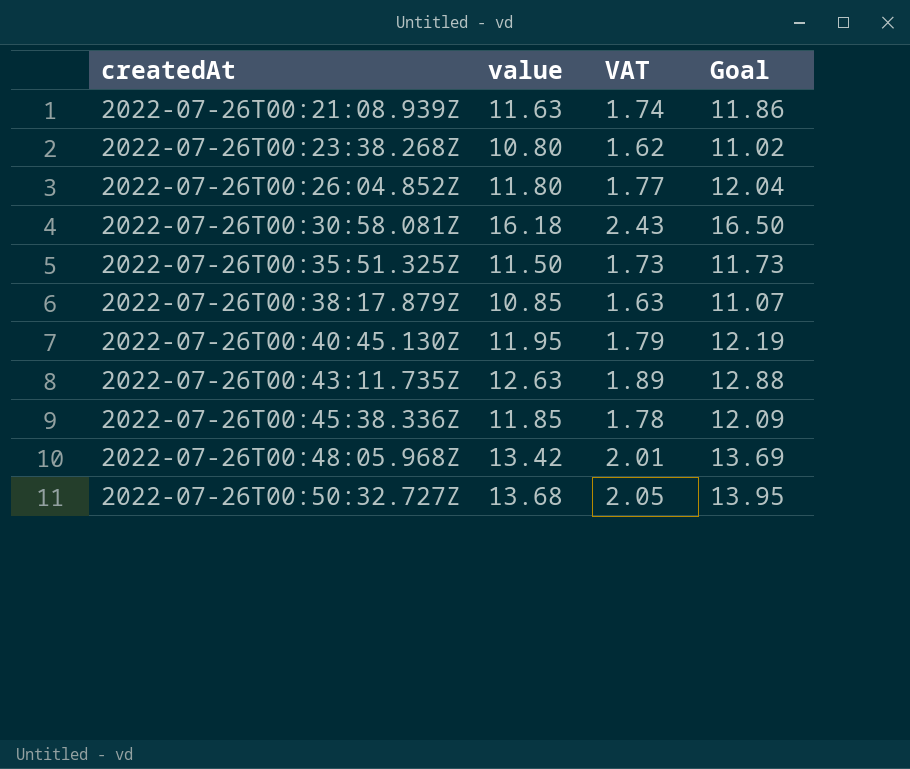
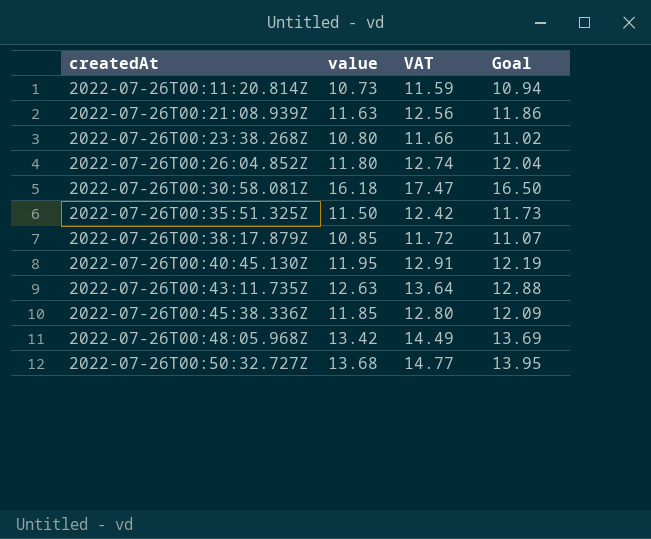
column VAT | formula: [value] * 0.15 -> [value] * 1.08
row 2022-07-26T00:11:20.814Z: none -> 10.73 | 11.59 | 10.94

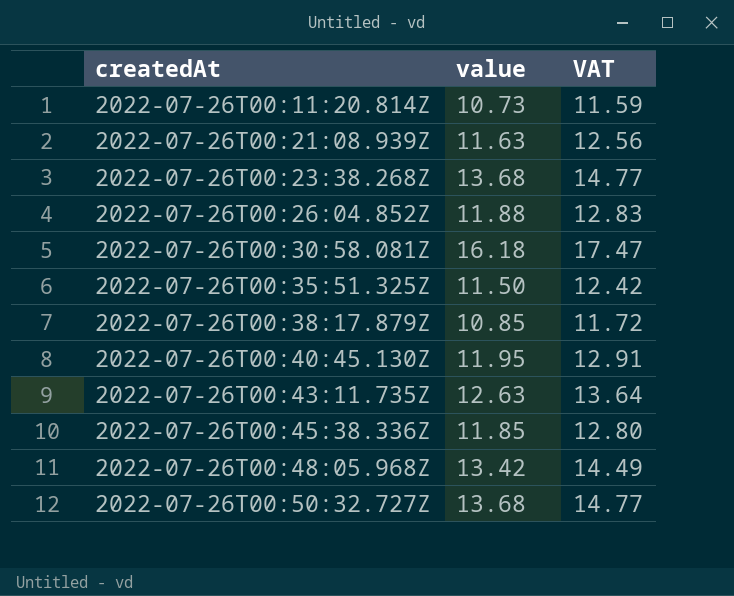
column Goal | formula: [value] * 1.02 -> none
2022-07-26T00:23:38.268Z | value: 10.80 -> 13.68
2022-07-26T00:23:38.268Z | VAT: 11.66 -> 14.77
2022-07-26T00:26:04.852Z | value: 11.80 -> 11.88
2022-07-26T00:26:04.852Z | VAT: 12.74 -> 12.83

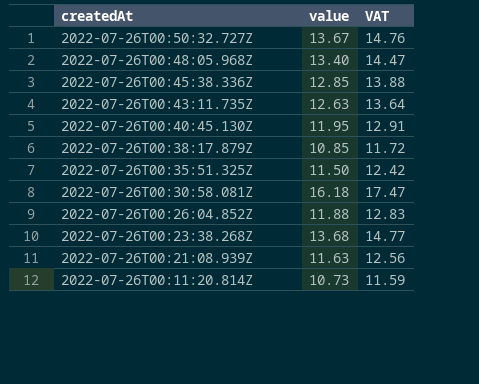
row order: createdAt ascending -> createdAt descending
2022-07-26T00:50:32.727Z | value: 13.68 -> 13.67
2022-07-26T00:50:32.727Z | VAT: 14.77 -> 14.76
2022-07-26T00:48:05.968Z | value: 13.42 -> 13.40
2022-07-26T00:48:05.968Z | VAT: 14.49 -> 14.47
2022-07-26T00:45:38.336Z | value: 11.85 -> 12.85
2022-07-26T00:45:38.336Z | VAT: 12.80 -> 13.88

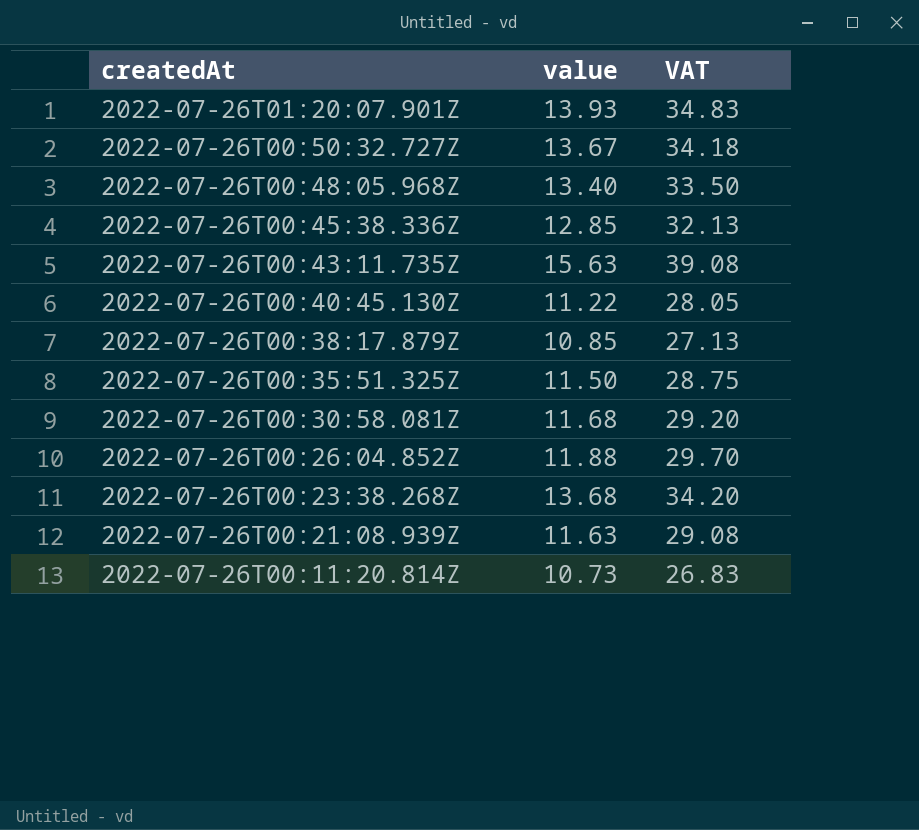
column VAT | formula: [value] * 1.08 -> [value] * 2.5
row 2022-07-26T01:20:07.901Z: none -> 13.93 | 34.83
2022-07-26T00:43:11.735Z | value: 12.63 -> 15.63
2022-07-26T00:40:45.130Z | value: 11.95 -> 11.22
2022-07-26T00:30:58.081Z | value: 16.18 -> 11.68

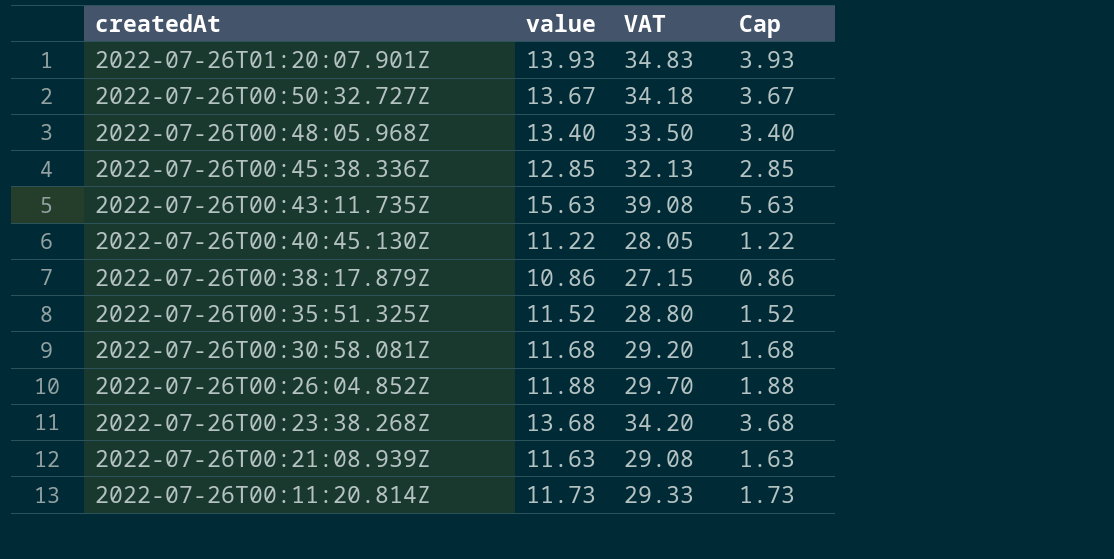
column Cap | formula: none -> [value] - 10
2022-07-26T00:38:17.879Z | value: 10.85 -> 10.86
2022-07-26T00:38:17.879Z | VAT: 27.13 -> 27.15
2022-07-26T00:35:51.325Z | value: 11.50 -> 11.52
2022-07-26T00:35:51.325Z | VAT: 28.75 -> 28.80
2022-07-26T00:11:20.814Z | value: 10.73 -> 11.73
2022-07-26T00:11:20.814Z | VAT: 26.83 -> 29.33

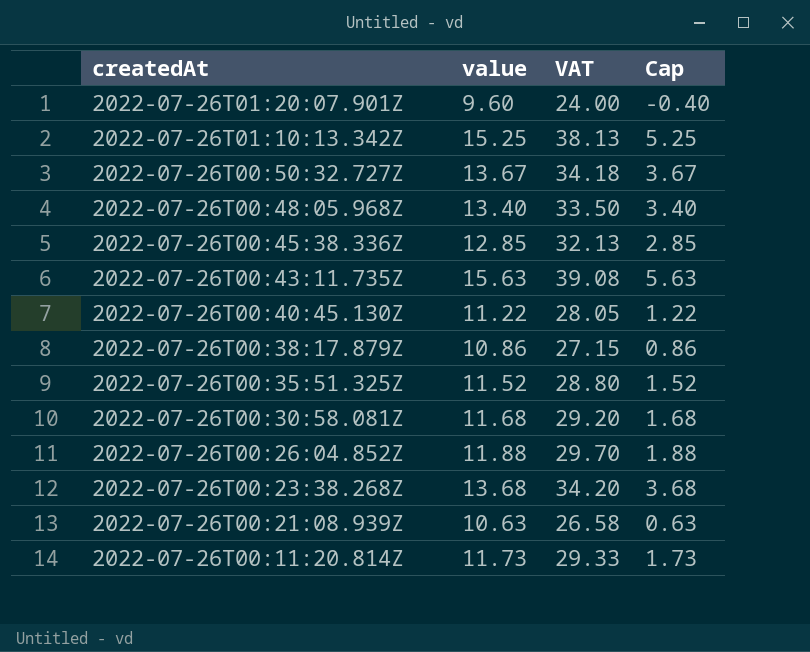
2022-07-26T01:20:07.901Z | value: 13.93 -> 9.60
2022-07-26T01:20:07.901Z | VAT: 34.83 -> 24.00
2022-07-26T01:20:07.901Z | Cap: 3.93 -> -0.40
row 2022-07-26T01:10:13.342Z: none -> 15.25 | 38.13 | 5.25
2022-07-26T00:21:08.939Z | value: 11.63 -> 10.63
2022-07-26T00:21:08.939Z | VAT: 29.08 -> 26.58
2022-07-26T00:21:08.939Z | Cap: 1.63 -> 0.63

